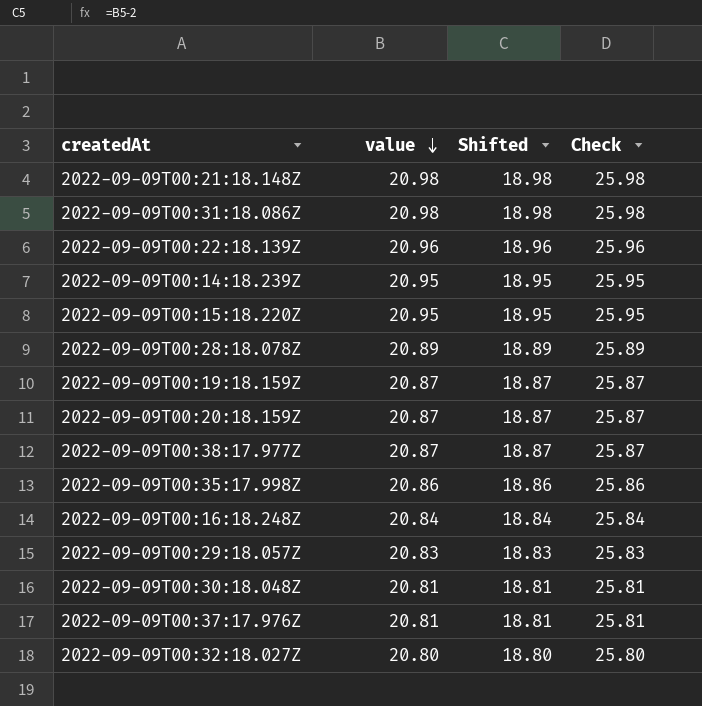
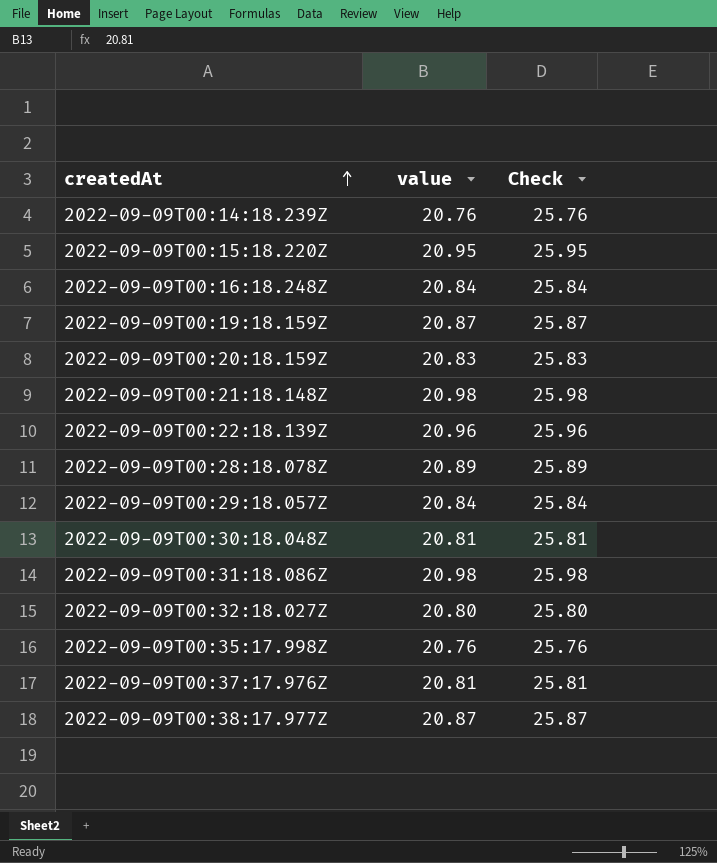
row order: value descending -> createdAt ascending
column Shifted | formula: [value] - 2 -> none
2022-09-09T00:14:18.239Z | value: 20.95 -> 20.76
2022-09-09T00:14:18.239Z | Check: 25.95 -> 25.76
2022-09-09T00:20:18.159Z | value: 20.87 -> 20.83
2022-09-09T00:20:18.159Z | Check: 25.87 -> 25.83
2022-09-09T00:29:18.057Z | value: 20.83 -> 20.84
2022-09-09T00:29:18.057Z | Check: 25.83 -> 25.84
2022-09-09T00:35:17.998Z | value: 20.86 -> 20.76
2022-09-09T00:35:17.998Z | Check: 25.86 -> 25.76

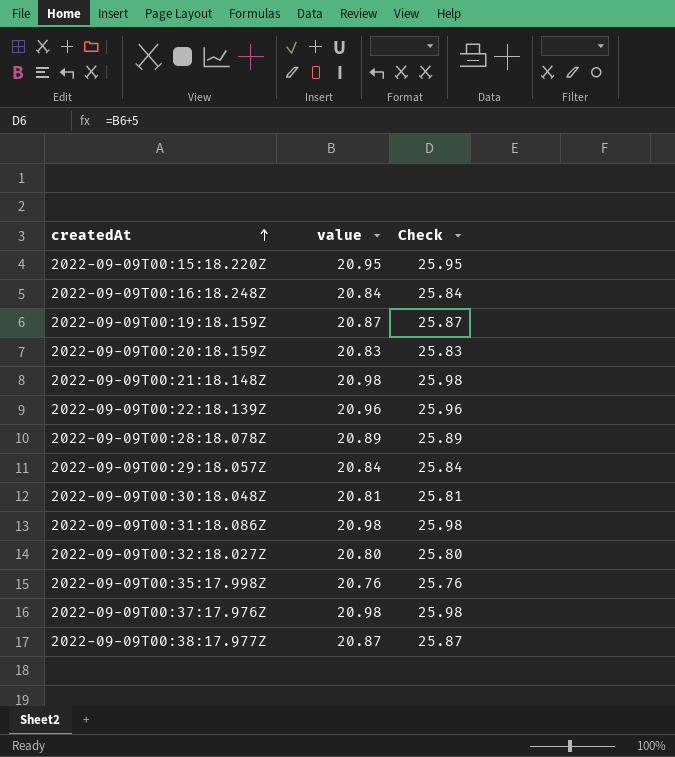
row 2022-09-09T00:14:18.239Z: 20.76 | 25.76 -> none
2022-09-09T00:37:17.976Z | value: 20.81 -> 20.98
2022-09-09T00:37:17.976Z | Check: 25.81 -> 25.98

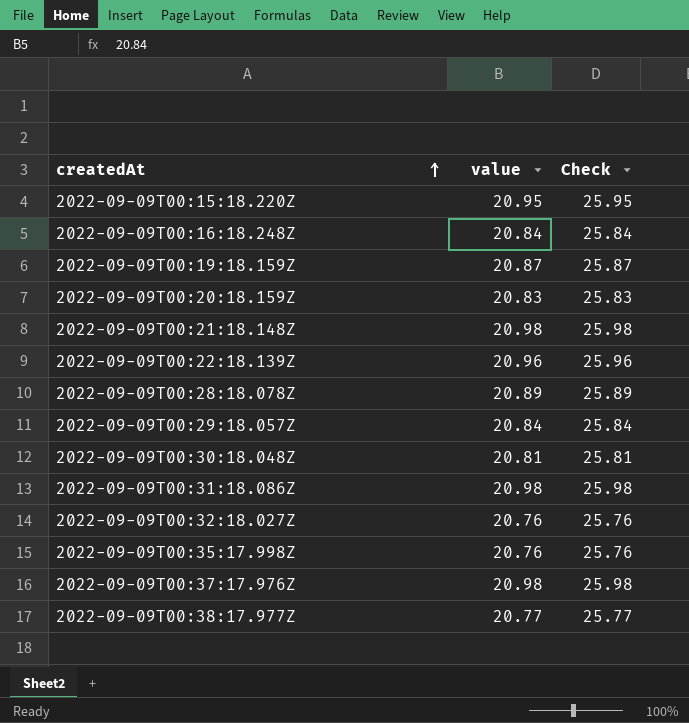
2022-09-09T00:32:18.027Z | value: 20.80 -> 20.76
2022-09-09T00:32:18.027Z | Check: 25.80 -> 25.76
2022-09-09T00:38:17.977Z | value: 20.87 -> 20.77
2022-09-09T00:38:17.977Z | Check: 25.87 -> 25.77

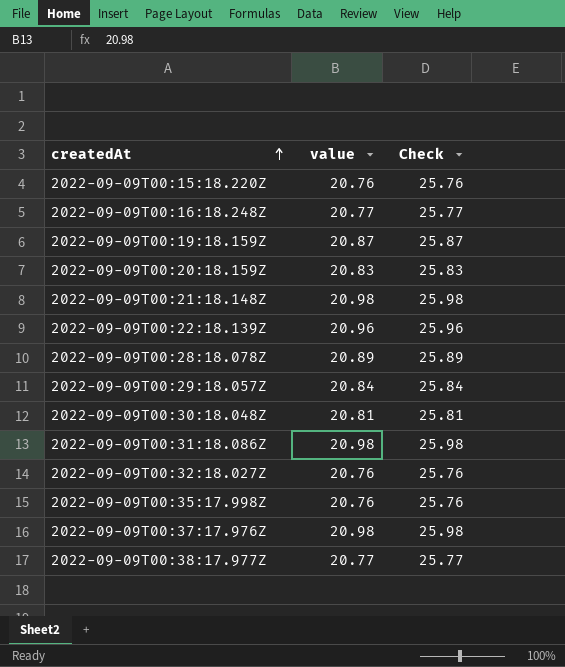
2022-09-09T00:15:18.220Z | value: 20.95 -> 20.76
2022-09-09T00:15:18.220Z | Check: 25.95 -> 25.76
2022-09-09T00:16:18.248Z | value: 20.84 -> 20.77
2022-09-09T00:16:18.248Z | Check: 25.84 -> 25.77

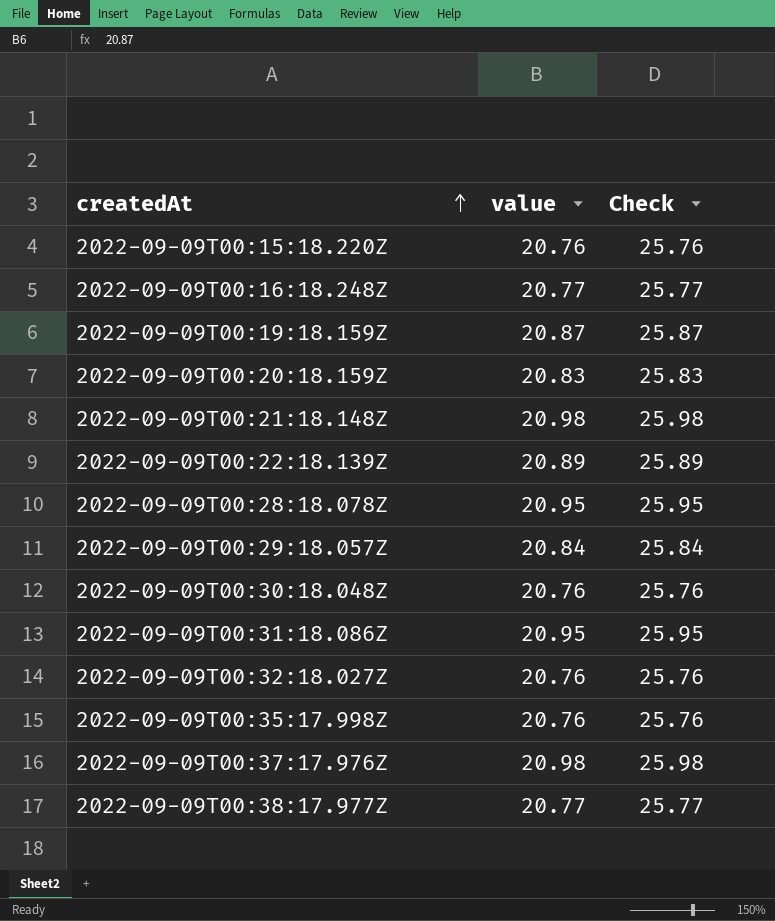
2022-09-09T00:22:18.139Z | value: 20.96 -> 20.89
2022-09-09T00:22:18.139Z | Check: 25.96 -> 25.89
2022-09-09T00:28:18.078Z | value: 20.89 -> 20.95
2022-09-09T00:28:18.078Z | Check: 25.89 -> 25.95
2022-09-09T00:30:18.048Z | value: 20.81 -> 20.76
2022-09-09T00:30:18.048Z | Check: 25.81 -> 25.76
2022-09-09T00:31:18.086Z | value: 20.98 -> 20.95
2022-09-09T00:31:18.086Z | Check: 25.98 -> 25.95

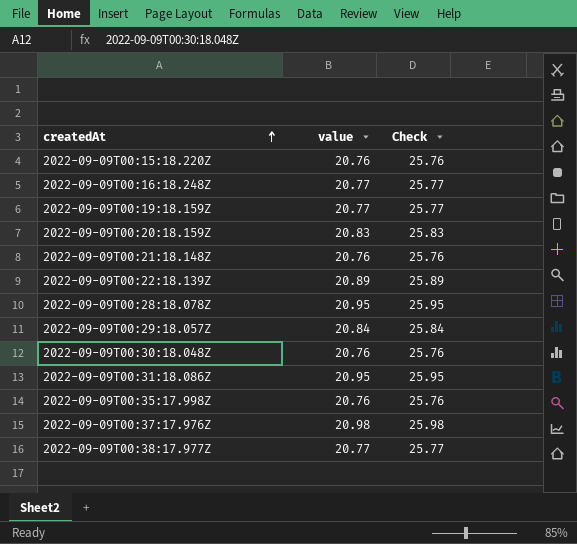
row 2022-09-09T00:32:18.027Z: 20.76 | 25.76 -> none
2022-09-09T00:19:18.159Z | value: 20.87 -> 20.77
2022-09-09T00:19:18.159Z | Check: 25.87 -> 25.77
2022-09-09T00:21:18.148Z | value: 20.98 -> 20.76
2022-09-09T00:21:18.148Z | Check: 25.98 -> 25.76

